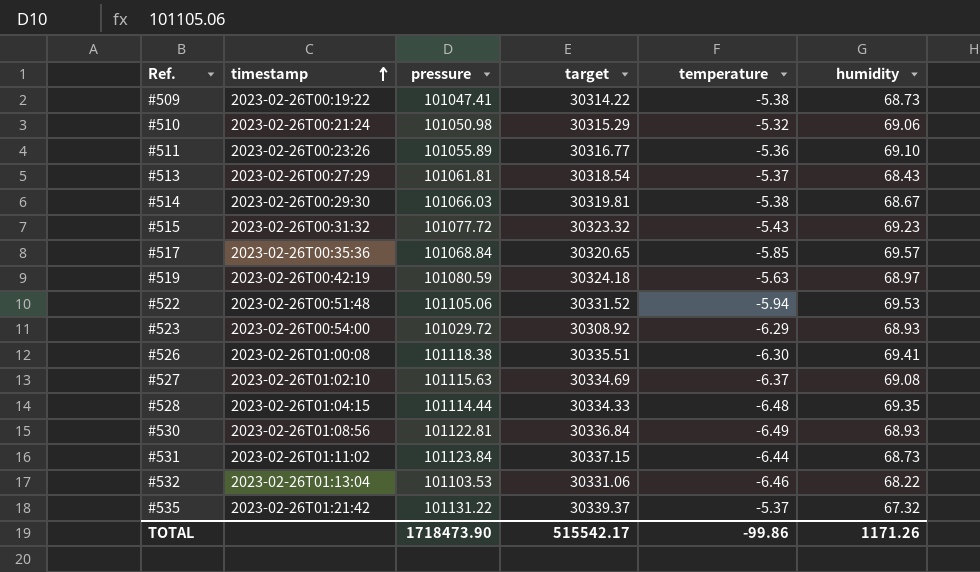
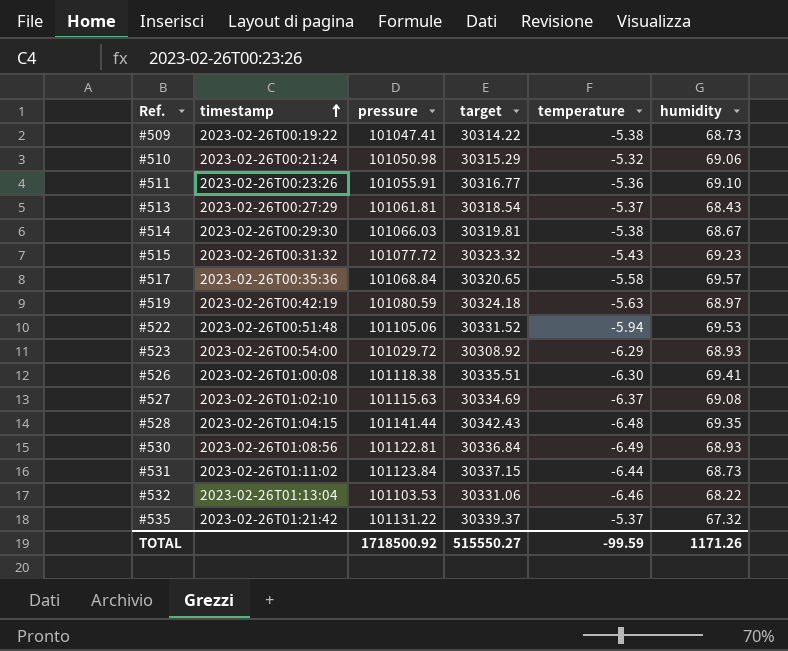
#511 | pressure: 101055.89 -> 101055.91
#517 | temperature: -5.85 -> -5.58
#528 | pressure: 101114.44 -> 101141.44
#528 | target: 30334.33 -> 30342.43
TOTAL | pressure: 1718473.90 -> 1718500.92
TOTAL | target: 515542.17 -> 515550.27
TOTAL | temperature: -99.86 -> -99.59

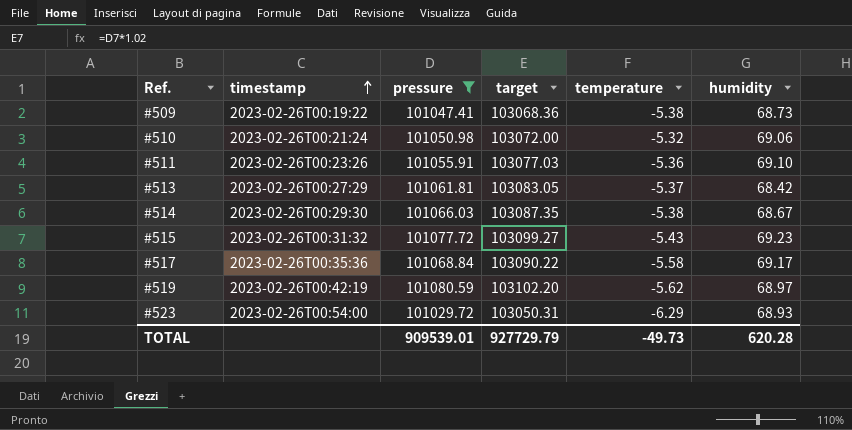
filter: none -> pressure <= 101080.59
column target | formula: [pressure] * 0.3 -> [pressure] * 1.02
#513 | humidity: 68.43 -> 68.42
#517 | humidity: 69.57 -> 69.17
#519 | temperature: -5.63 -> -5.62
TOTAL | pressure: 1718500.92 -> 909539.01
TOTAL | target: 515550.27 -> 927729.79
TOTAL | temperature: -99.59 -> -49.73
TOTAL | humidity: 1171.26 -> 620.28

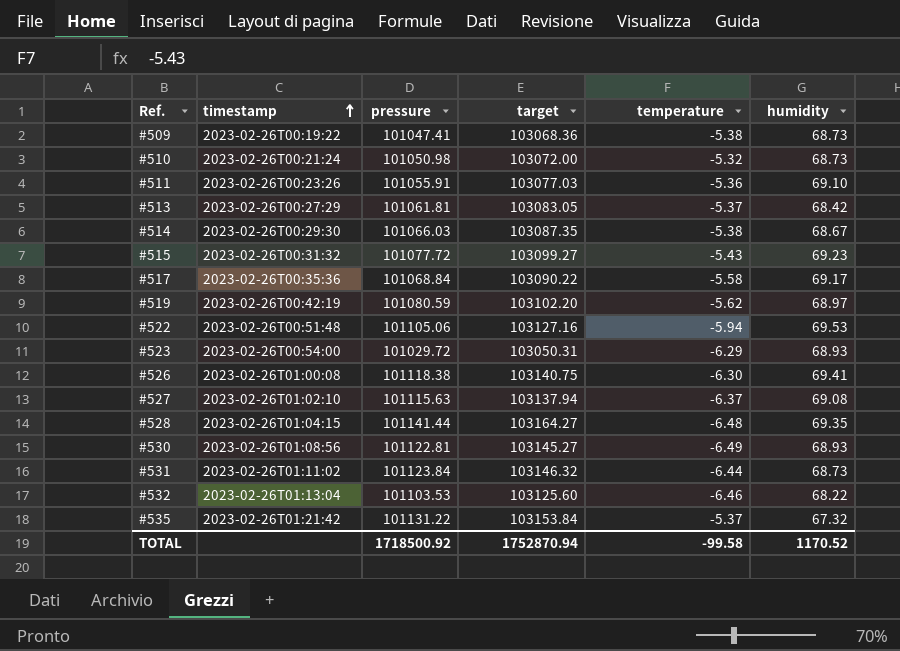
filter: pressure <= 101080.59 -> none
#510 | humidity: 69.06 -> 68.73
TOTAL | pressure: 909539.01 -> 1718500.92
TOTAL | target: 927729.79 -> 1752870.94
TOTAL | temperature: -49.73 -> -99.58
TOTAL | humidity: 620.28 -> 1170.52

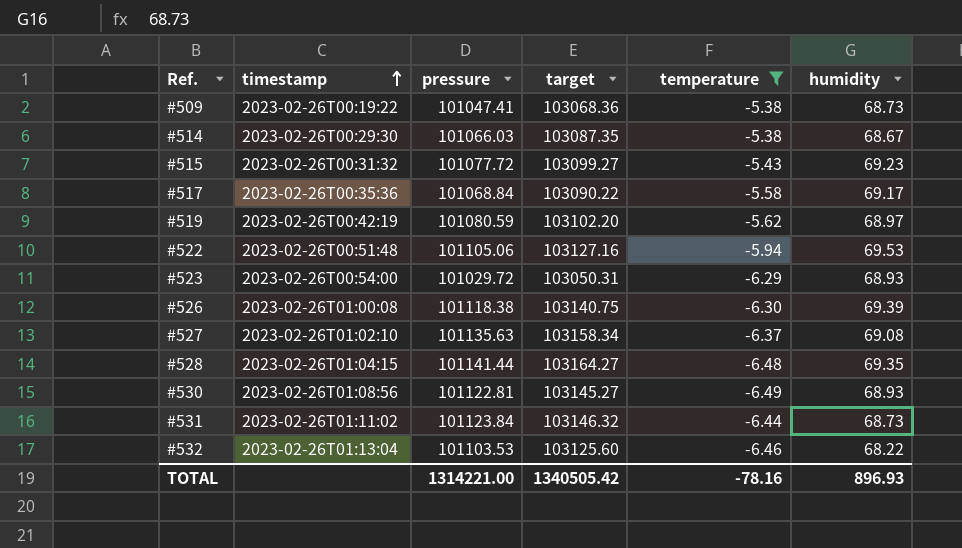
filter: none -> temperature <= -5.38
#526 | humidity: 69.41 -> 69.39
#527 | pressure: 101115.63 -> 101135.63
#527 | target: 103137.94 -> 103158.34
TOTAL | pressure: 1718500.92 -> 1314221.00
TOTAL | target: 1752870.94 -> 1340505.42
TOTAL | temperature: -99.58 -> -78.16
TOTAL | humidity: 1170.52 -> 896.93

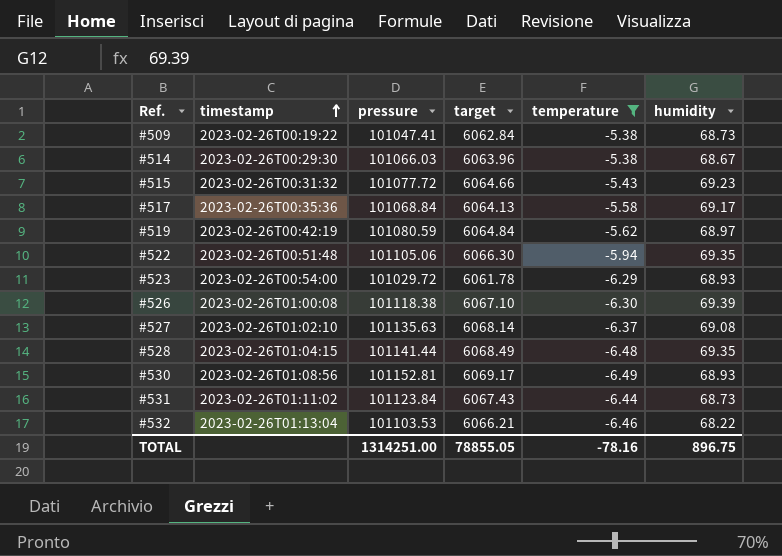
column target | formula: [pressure] * 1.02 -> [pressure] * 0.06
#522 | humidity: 69.53 -> 69.35
#530 | pressure: 101122.81 -> 101152.81
TOTAL | pressure: 1314221.00 -> 1314251.00
TOTAL | target: 1340505.42 -> 78855.05
TOTAL | humidity: 896.93 -> 896.75

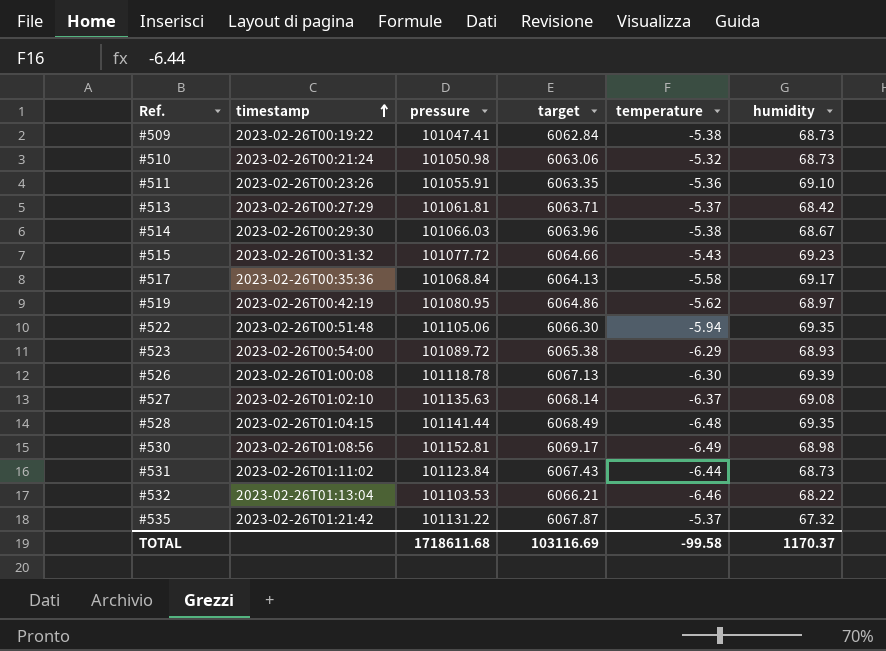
filter: temperature <= -5.38 -> none
#519 | pressure: 101080.59 -> 101080.95
#519 | target: 6064.84 -> 6064.86
#523 | pressure: 101029.72 -> 101089.72
#523 | target: 6061.78 -> 6065.38
#526 | pressure: 101118.38 -> 101118.78
#526 | target: 6067.10 -> 6067.13
#530 | humidity: 68.93 -> 68.98
TOTAL | pressure: 1314251.00 -> 1718611.68
TOTAL | target: 78855.05 -> 103116.69
TOTAL | temperature: -78.16 -> -99.58
TOTAL | humidity: 896.75 -> 1170.37

